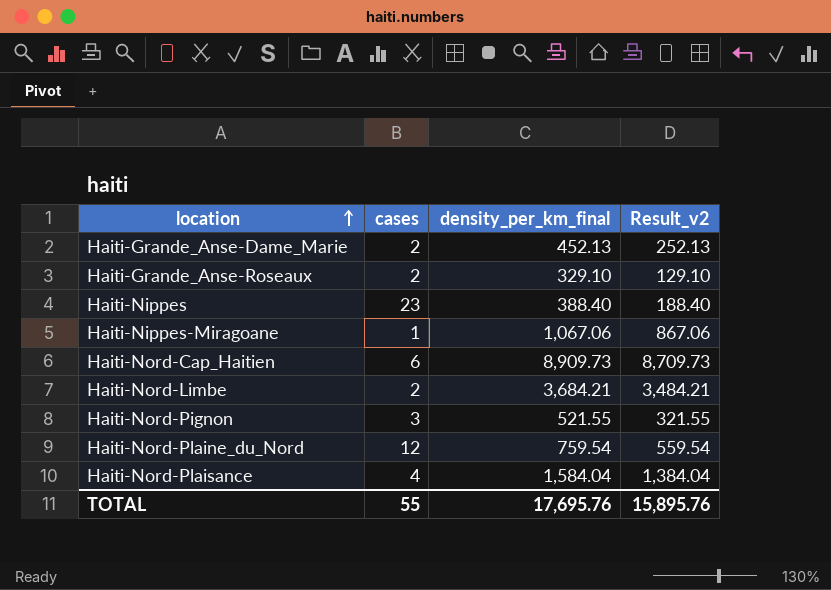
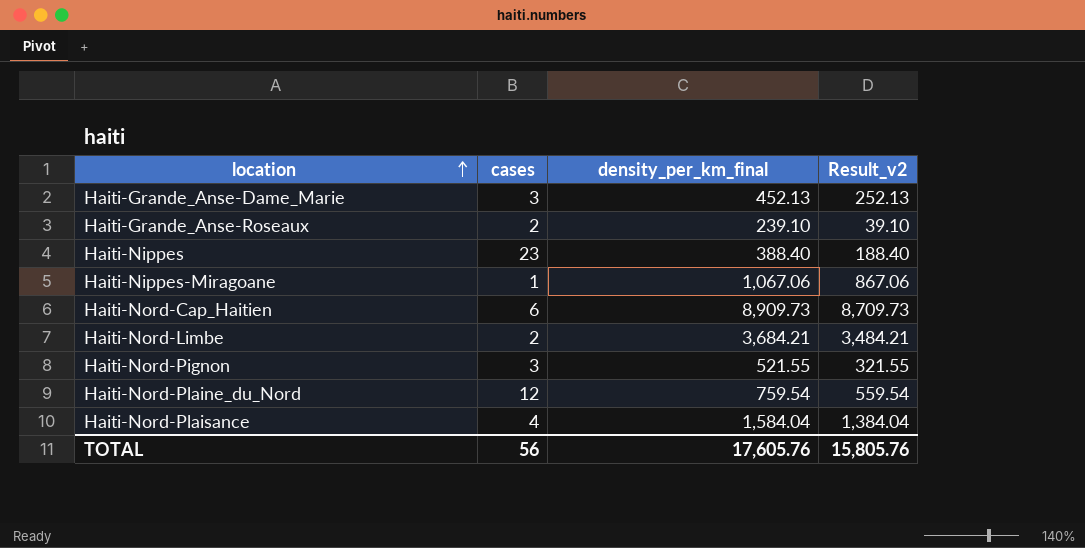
Haiti-Grande_Anse-Dame_Marie | cases: 2 -> 3
Haiti-Grande_Anse-Roseaux | density_per_km_final: 329.10 -> 239.10
Haiti-Grande_Anse-Roseaux | Result_v2: 129.10 -> 39.10
TOTAL | cases: 55 -> 56
TOTAL | density_per_km_final: 17,695.76 -> 17,605.76
TOTAL | Result_v2: 15,895.76 -> 15,805.76

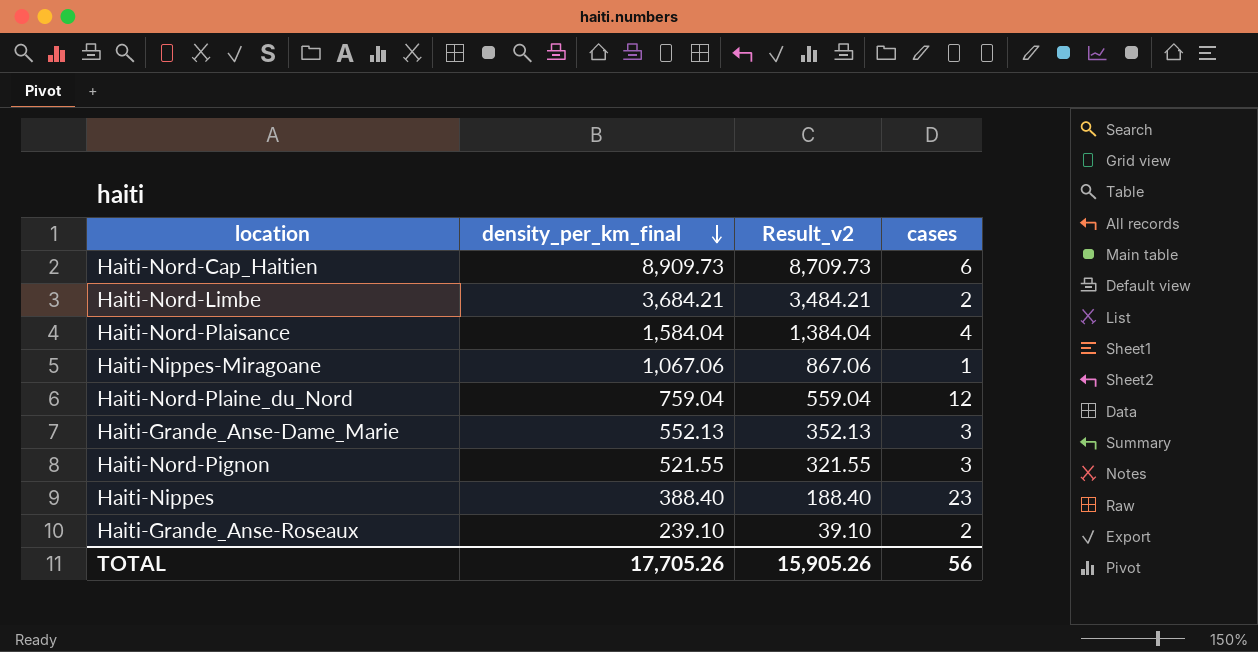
row order: location ascending -> density_per_km_final descending
column cases | position: 2 -> 4
Haiti-Nord-Plaine_du_Nord | density_per_km_final: 759.54 -> 759.04
Haiti-Nord-Plaine_du_Nord | Result_v2: 559.54 -> 559.04
Haiti-Grande_Anse-Dame_Marie | density_per_km_final: 452.13 -> 552.13
Haiti-Grande_Anse-Dame_Marie | Result_v2: 252.13 -> 352.13
TOTAL | density_per_km_final: 17,605.76 -> 17,705.26
TOTAL | Result_v2: 15,805.76 -> 15,905.26

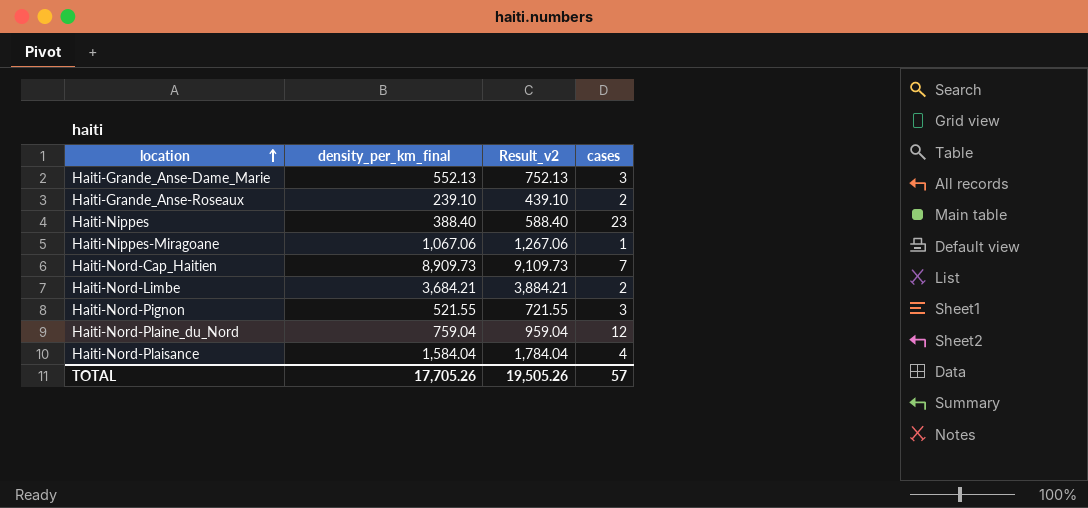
row order: density_per_km_final descending -> location ascending
column Result_v2 | formula: [density_per_km_final] - 200 -> [density_per_km_final] + 200
Haiti-Nord-Cap_Haitien | cases: 6 -> 7
TOTAL | Result_v2: 15,905.26 -> 19,505.26
TOTAL | cases: 56 -> 57

